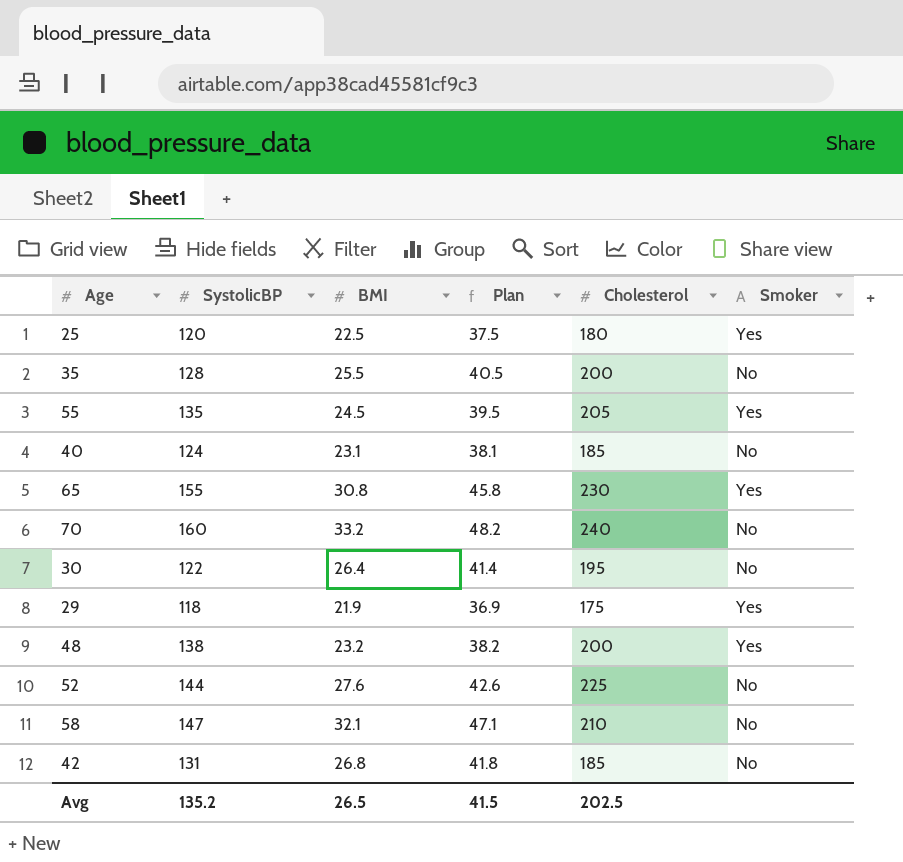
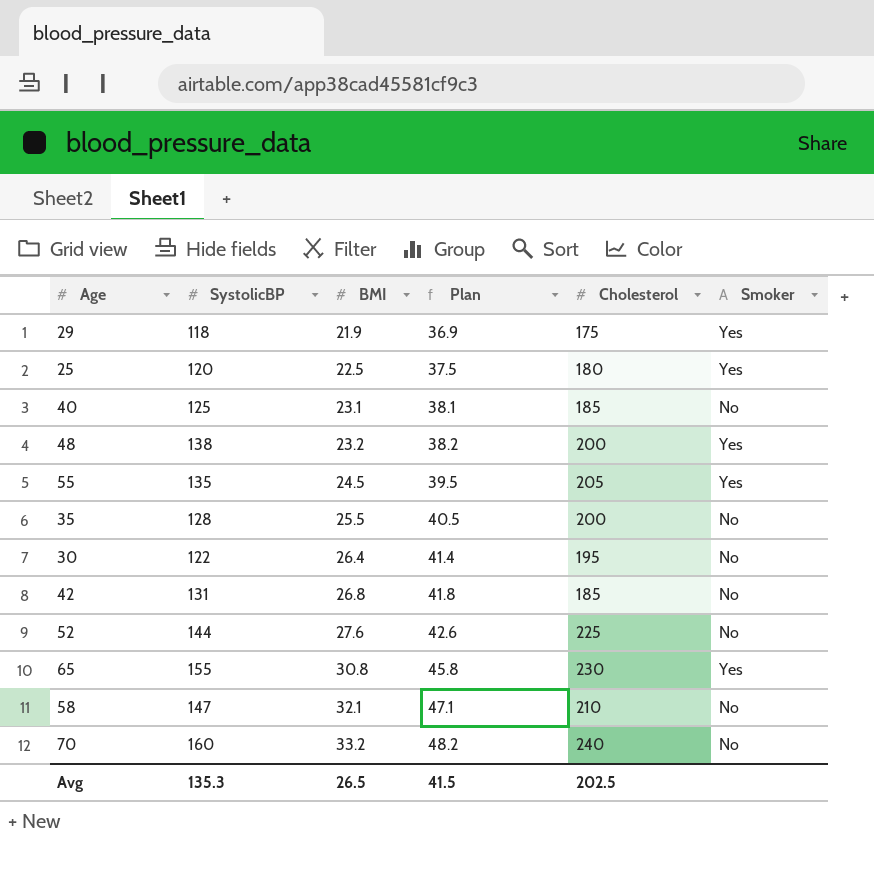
row order: none -> BMI ascending
40 | SystolicBP: 124 -> 125
Avg | SystolicBP: 135.2 -> 135.3

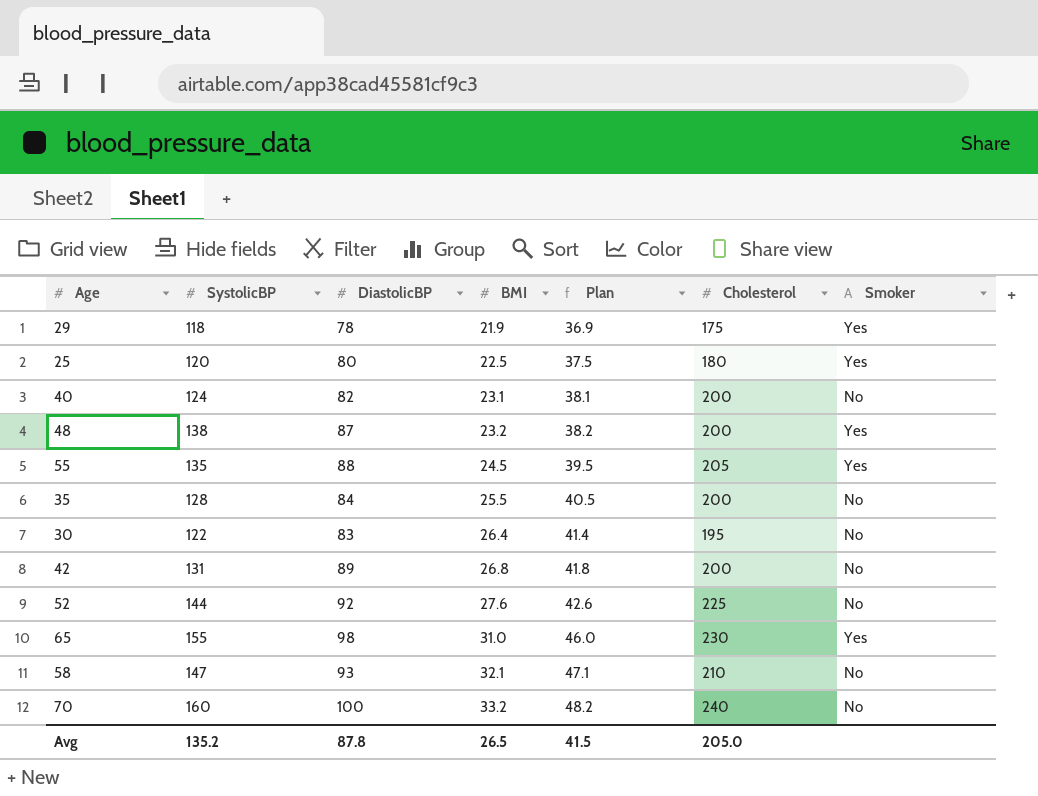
column DiastolicBP | position: none -> 3
40 | SystolicBP: 125 -> 124
40 | Cholesterol: 185 -> 200
42 | Cholesterol: 185 -> 200
65 | BMI: 30.8 -> 31.0
65 | Plan: 45.8 -> 46.0
Avg | SystolicBP: 135.3 -> 135.2
Avg | Cholesterol: 202.5 -> 205.0

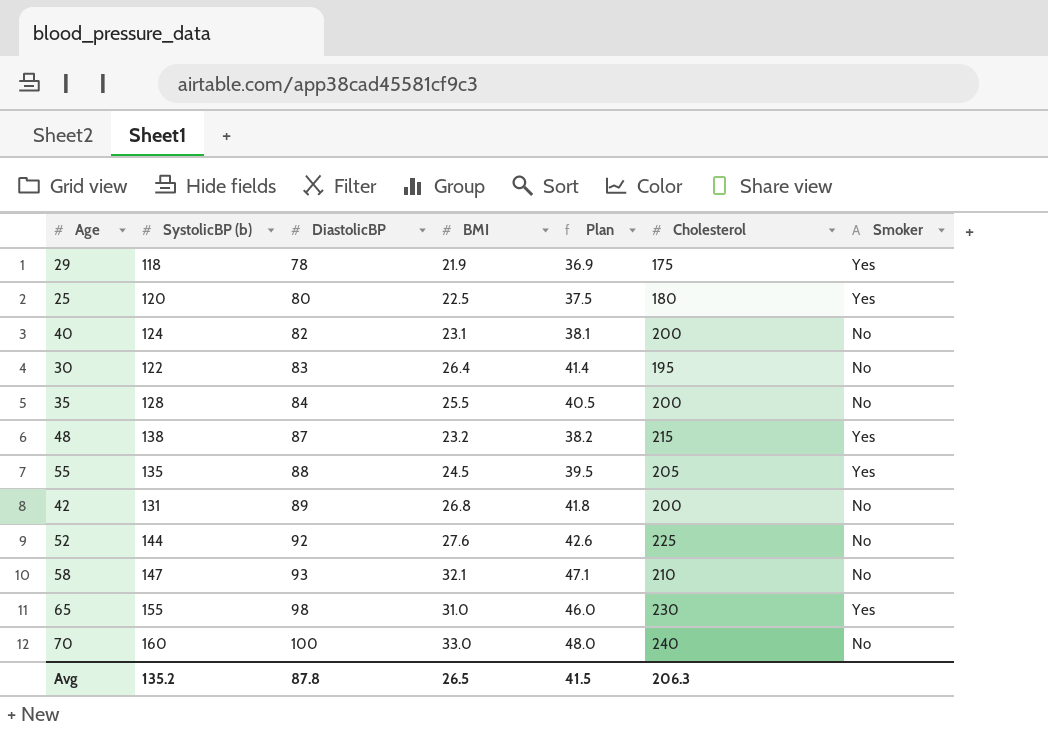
row order: BMI ascending -> DiastolicBP ascending
column name: SystolicBP -> SystolicBP (b)
48 | Cholesterol: 200 -> 215
70 | BMI: 33.2 -> 33.0
70 | Plan: 48.2 -> 48.0
Avg | Cholesterol: 205.0 -> 206.3

